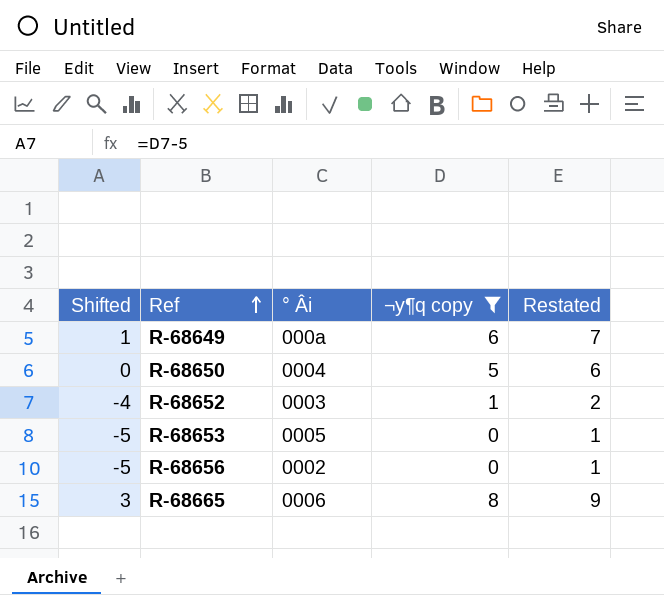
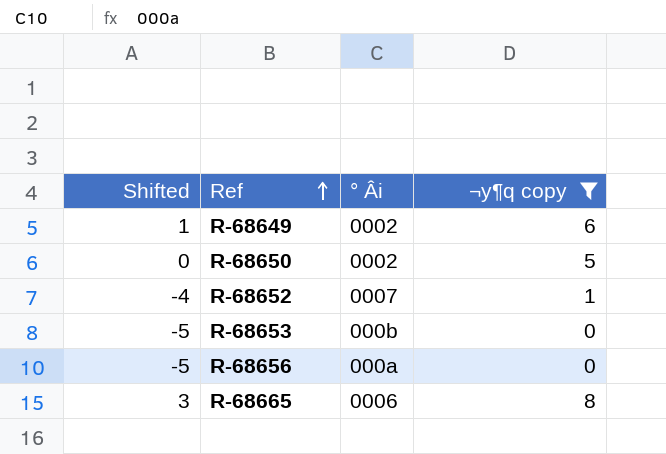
column Restated | formula: [¬y¶q copy] + 1 -> none
R-68649 | ° Âi: 000a -> 0002
R-68650 | ° Âi: 0004 -> 0002
R-68652 | ° Âi: 0003 -> 0007
R-68653 | ° Âi: 0005 -> 000b
R-68656 | ° Âi: 0002 -> 000a

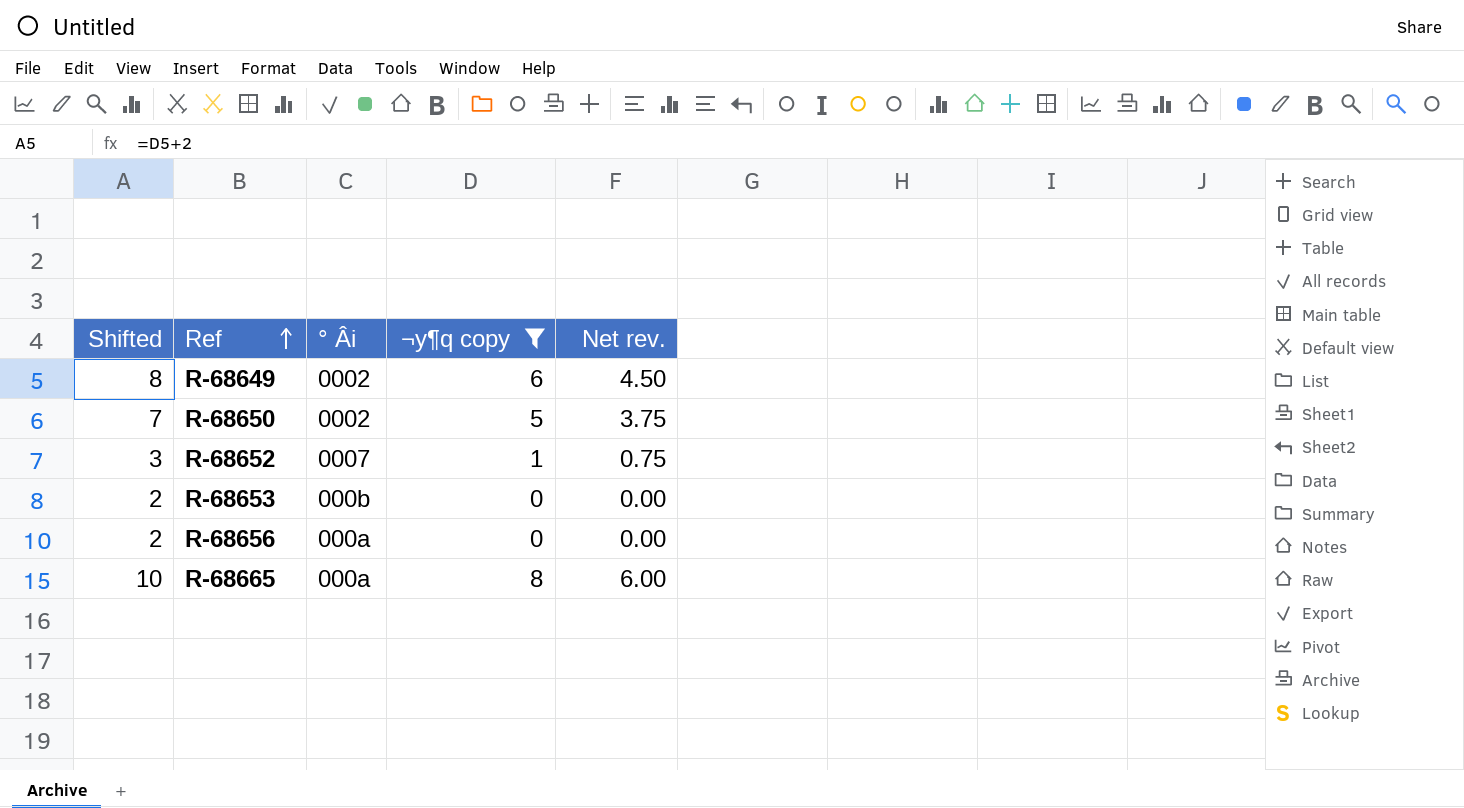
column Shifted | formula: [¬y¶q copy] - 5 -> [¬y¶q copy] + 2
column Net rev. | formula: none -> [¬y¶q copy] * 0.75
R-68665 | ° Âi: 0006 -> 000a

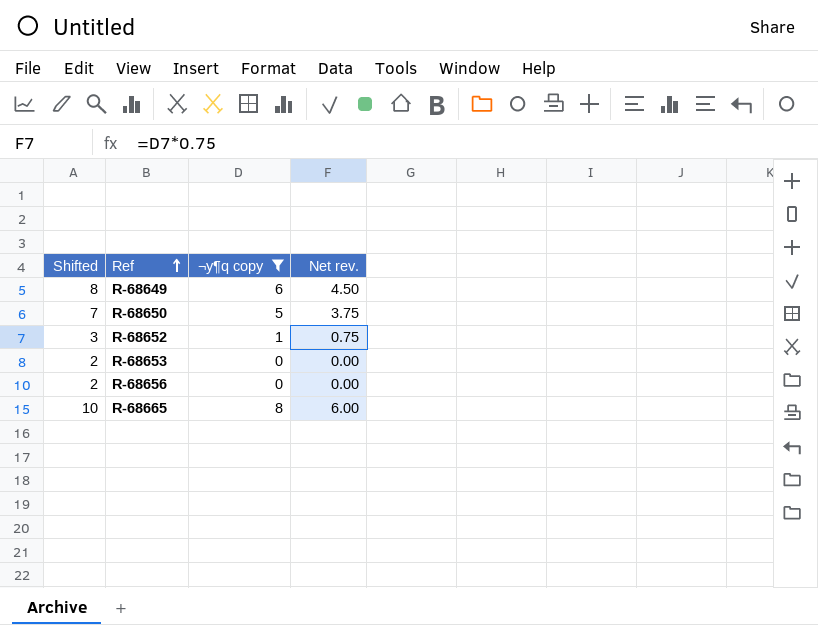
column ° Âi | position: 3 -> none

